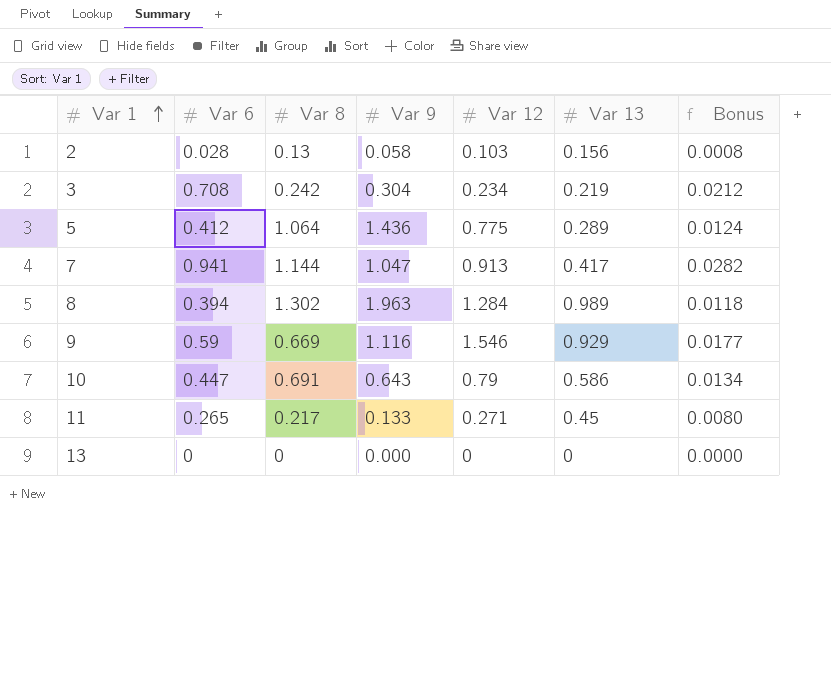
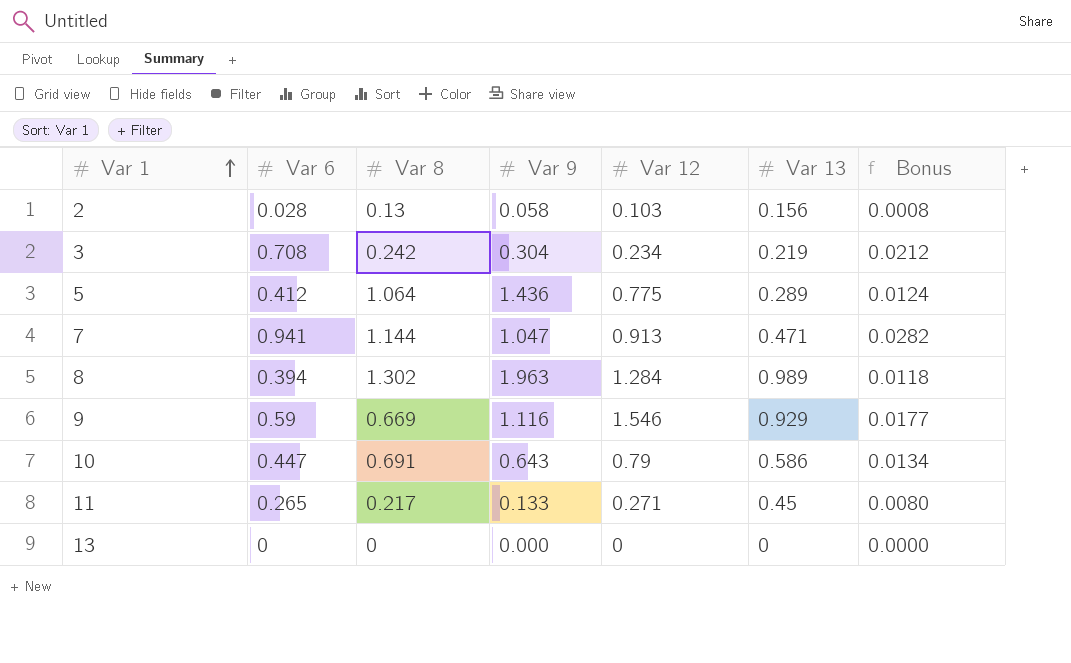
7 | Var 13: 0.417 -> 0.471

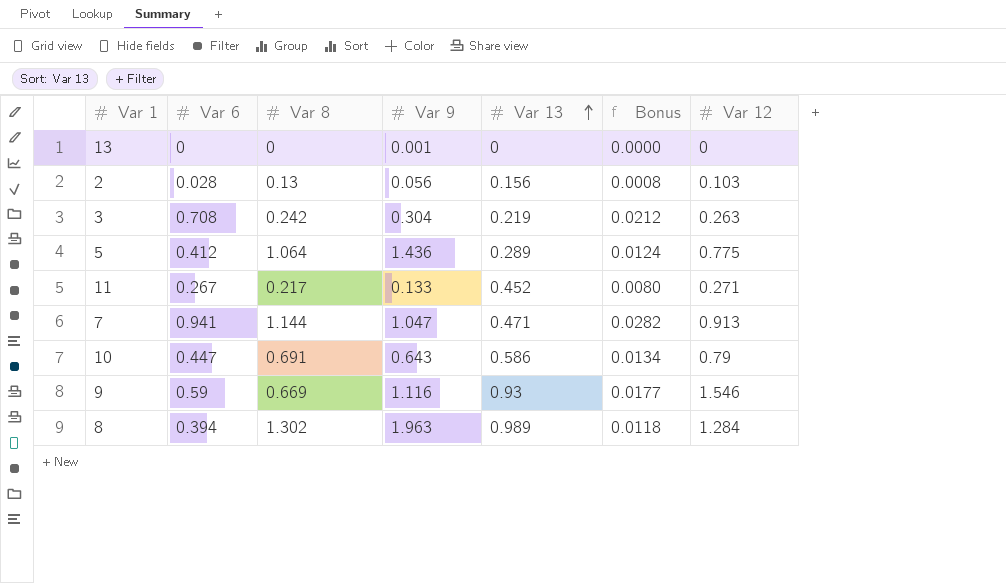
row order: Var 1 ascending -> Var 13 ascending
column Var 12 | position: 5 -> 7
13 | Var 9: 0.000 -> 0.001
2 | Var 9: 0.058 -> 0.056
3 | Var 12: 0.234 -> 0.263
11 | Var 6: 0.265 -> 0.267
11 | Var 13: 0.45 -> 0.452
9 | Var 13: 0.929 -> 0.93

